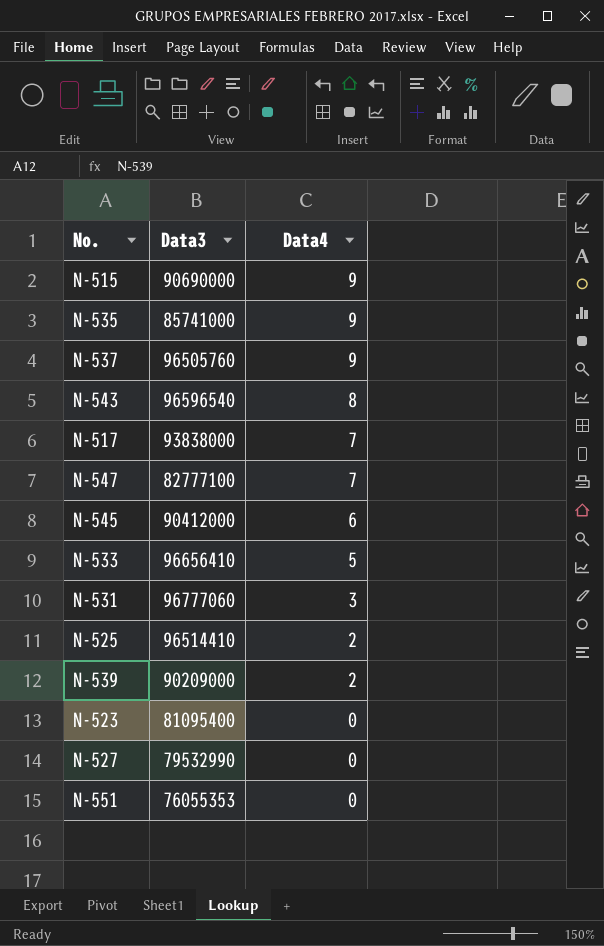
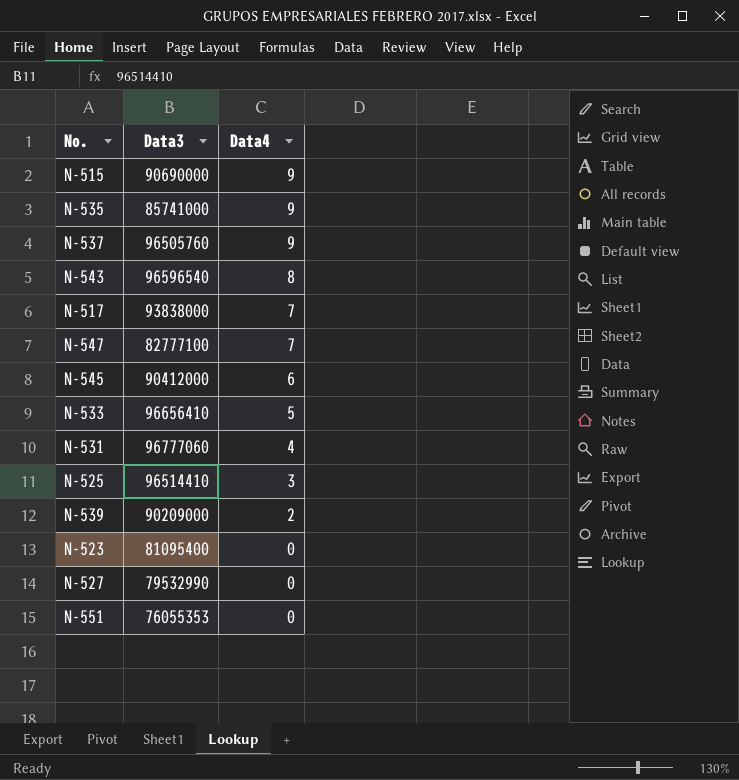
N-531 | Data4: 3 -> 4
N-525 | Data4: 2 -> 3

